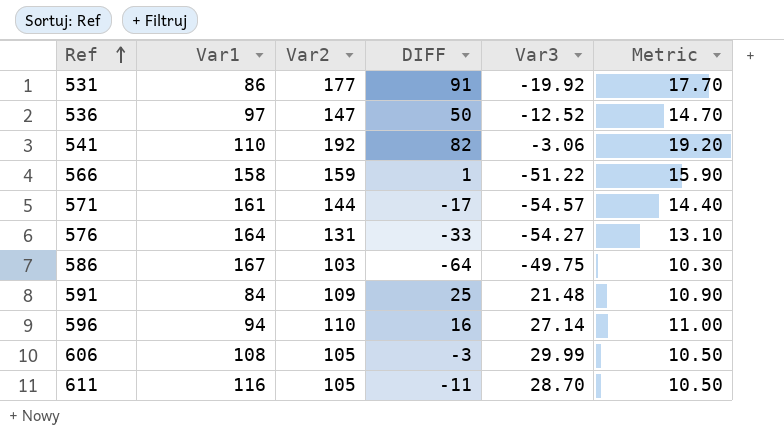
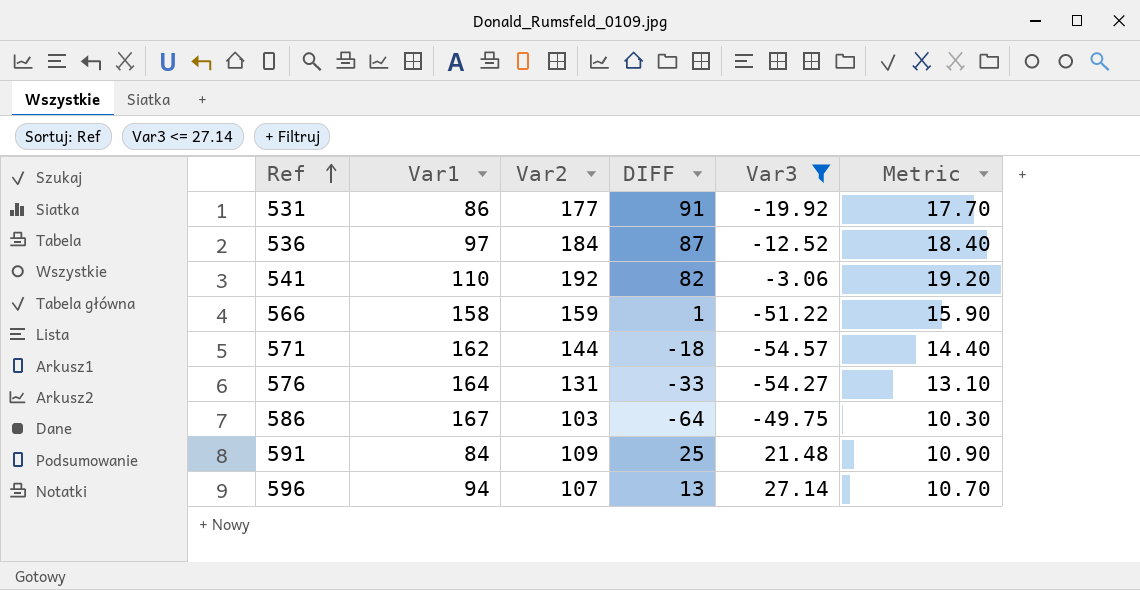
filter: none -> Var3 <= 27.14
536 | Var2: 147 -> 184
536 | DIFF: 50 -> 87
536 | Metric: 14.70 -> 18.40
571 | Var1: 161 -> 162
571 | DIFF: -17 -> -18
596 | Var2: 110 -> 107
596 | DIFF: 16 -> 13
596 | Metric: 11.00 -> 10.70

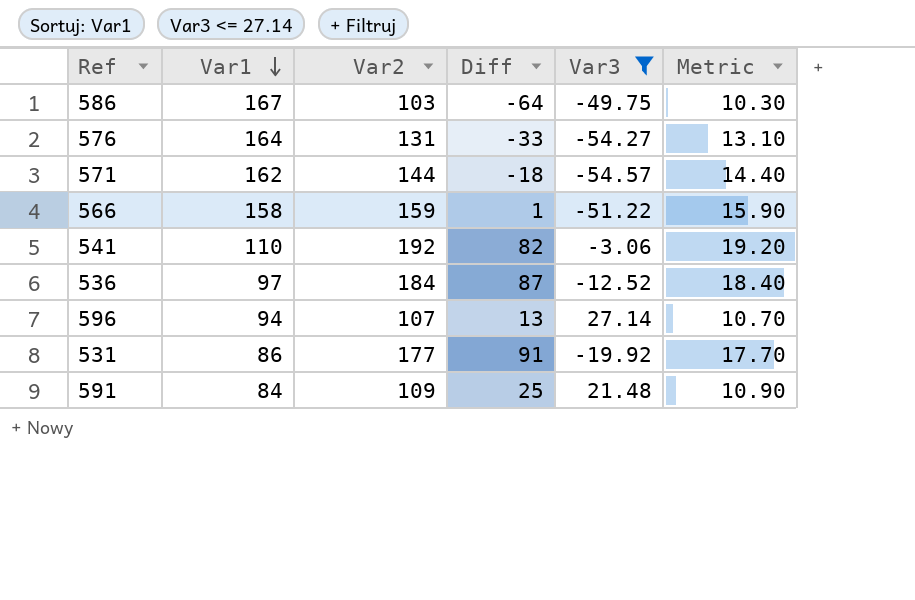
row order: Ref ascending -> Var1 descending
column name: DIFF -> Diff

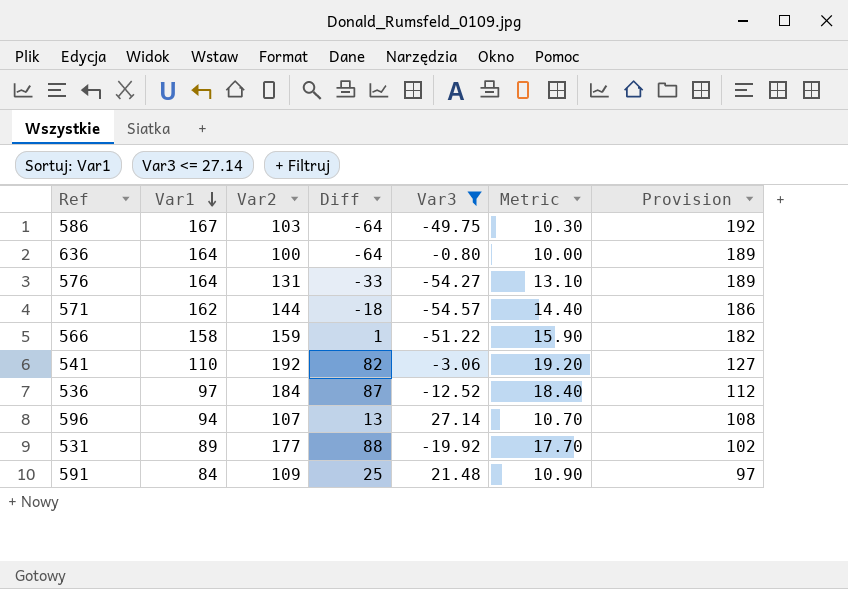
column Provision | formula: none -> [Var1] * 1.15
row 636: none -> 164 | 100 | -64 | -0.80 | 10.00 | 189
531 | Var1: 86 -> 89
531 | Diff: 91 -> 88

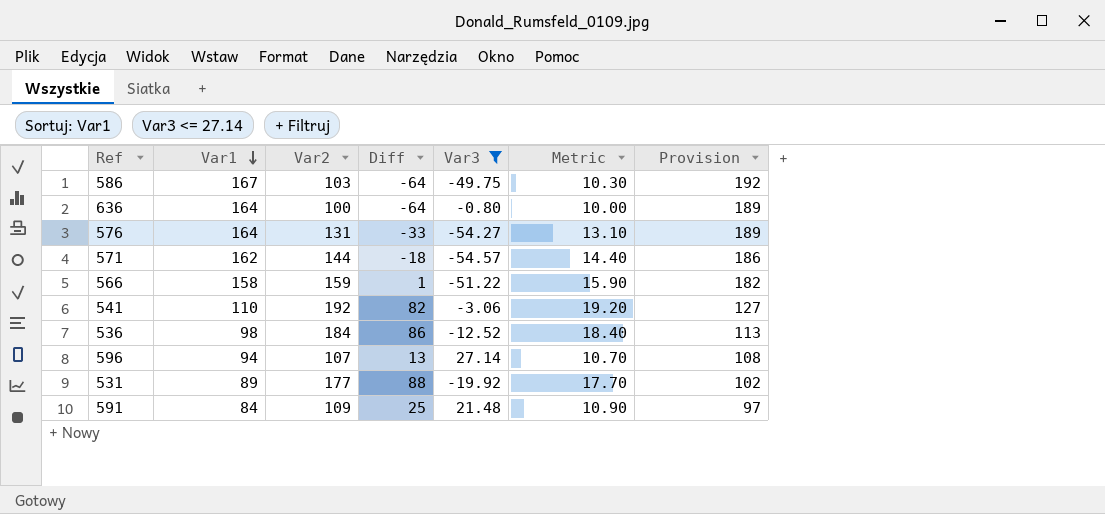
536 | Var1: 97 -> 98
536 | Diff: 87 -> 86
536 | Provision: 112 -> 113

